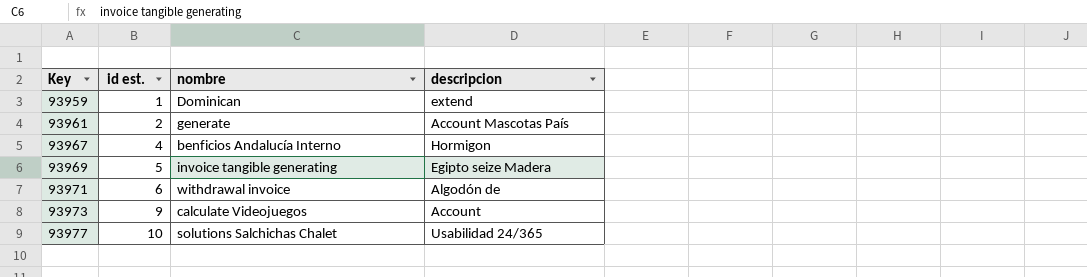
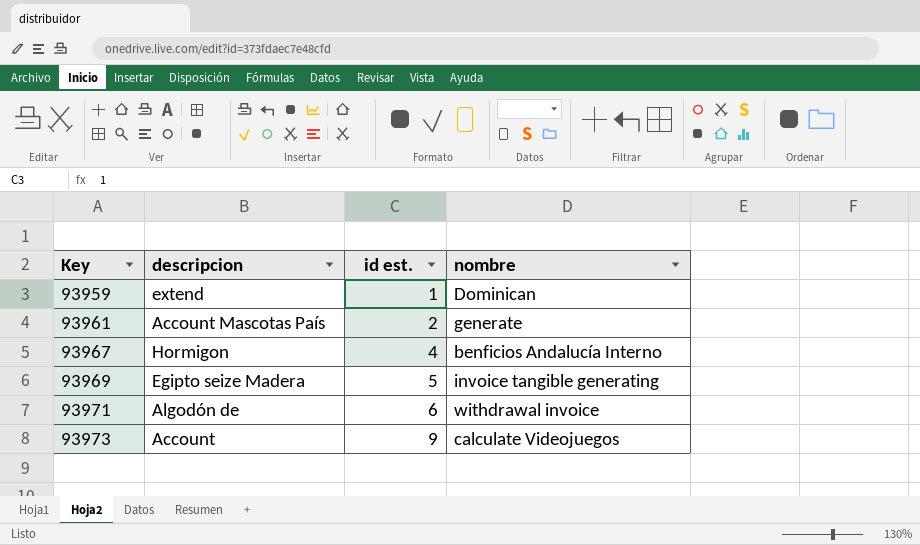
column descripcion | position: 4 -> 2
row 93977: 10 | solutions Salchichas Chalet | Usabilidad 24/365 -> none

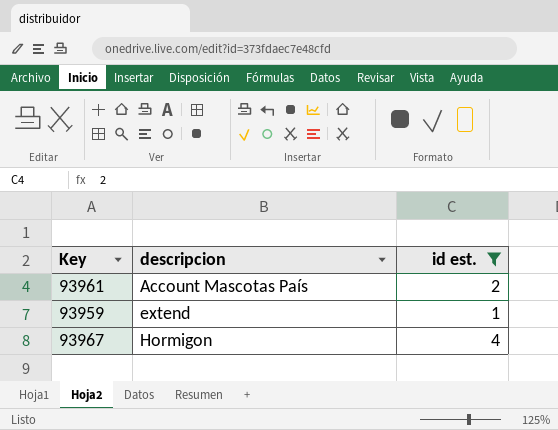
filter: none -> id est. <= 4
row order: Key ascending -> descripcion ascending
column nombre | position: 4 -> none

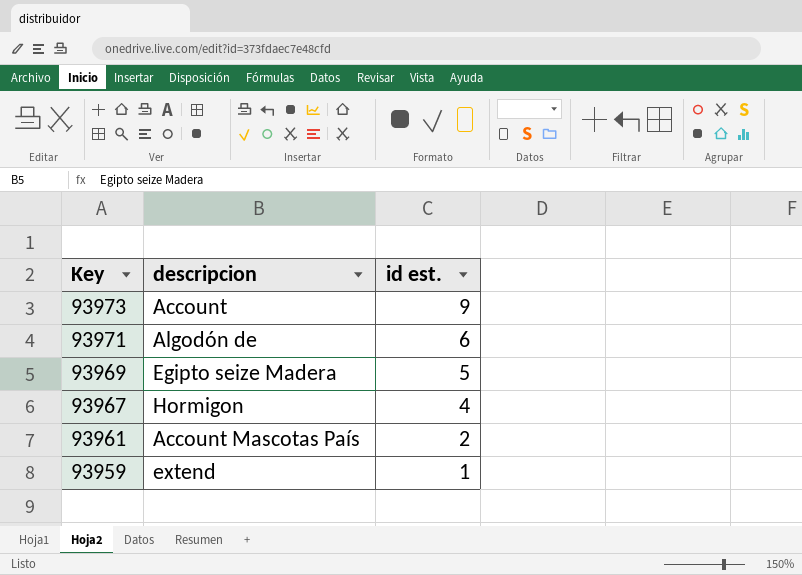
filter: id est. <= 4 -> none
row order: descripcion ascending -> Key descending

